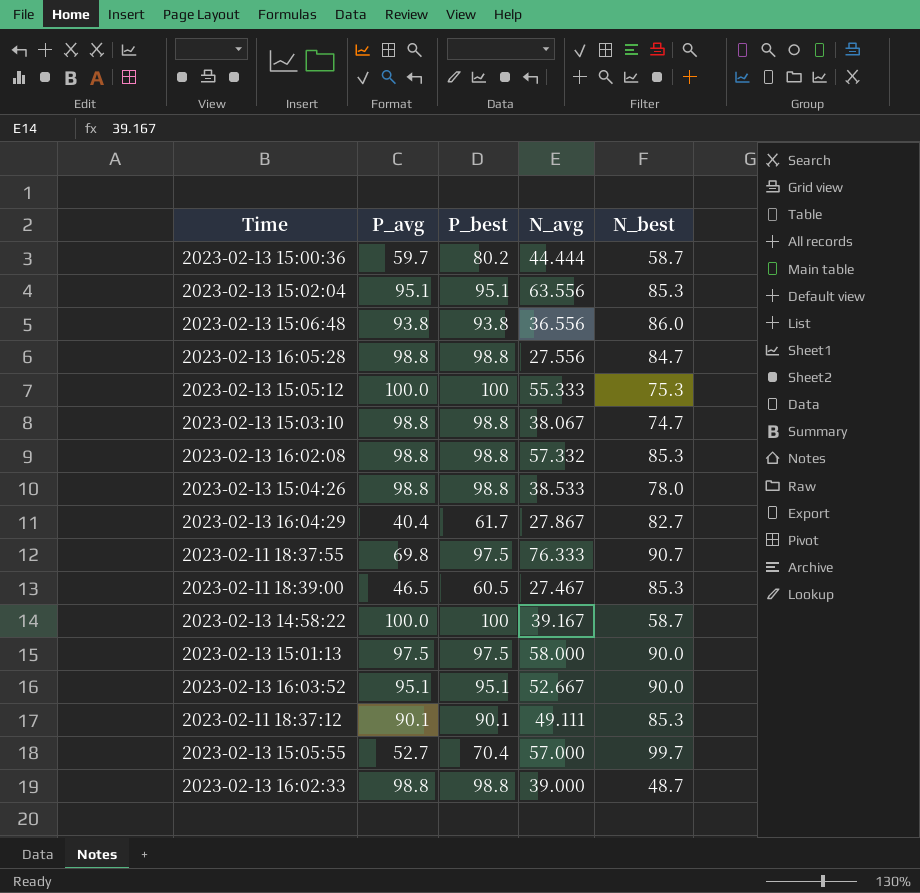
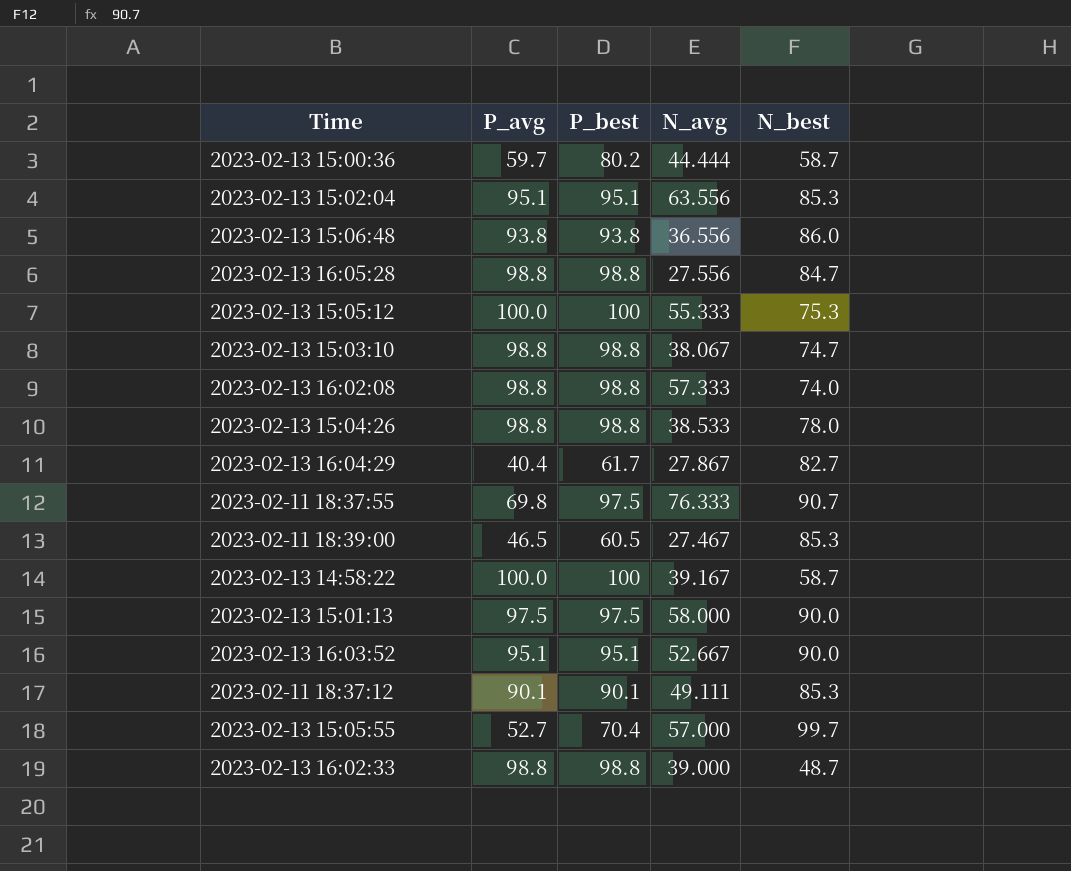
2023-02-13 16:02:08 | N_avg: 57.332 -> 57.333
2023-02-13 16:02:08 | N_best: 85.3 -> 74.0

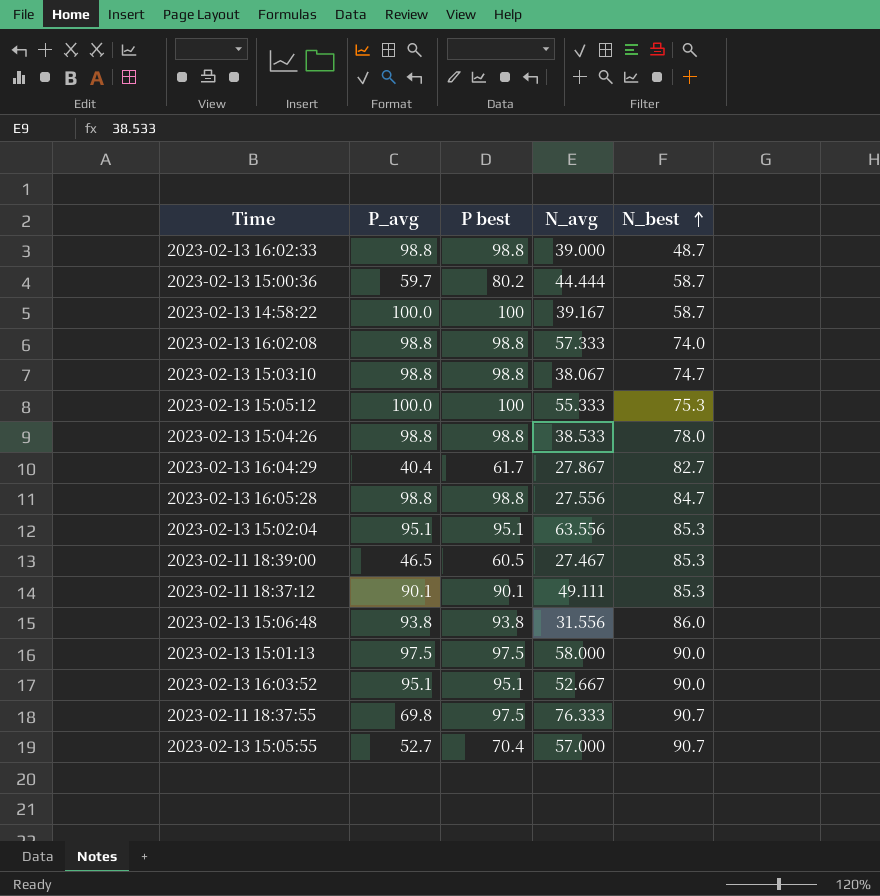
row order: none -> N_best ascending
column name: P_best -> P best
2023-02-13 15:06:48 | N_avg: 36.556 -> 31.556
2023-02-13 15:05:55 | N_best: 99.7 -> 90.7

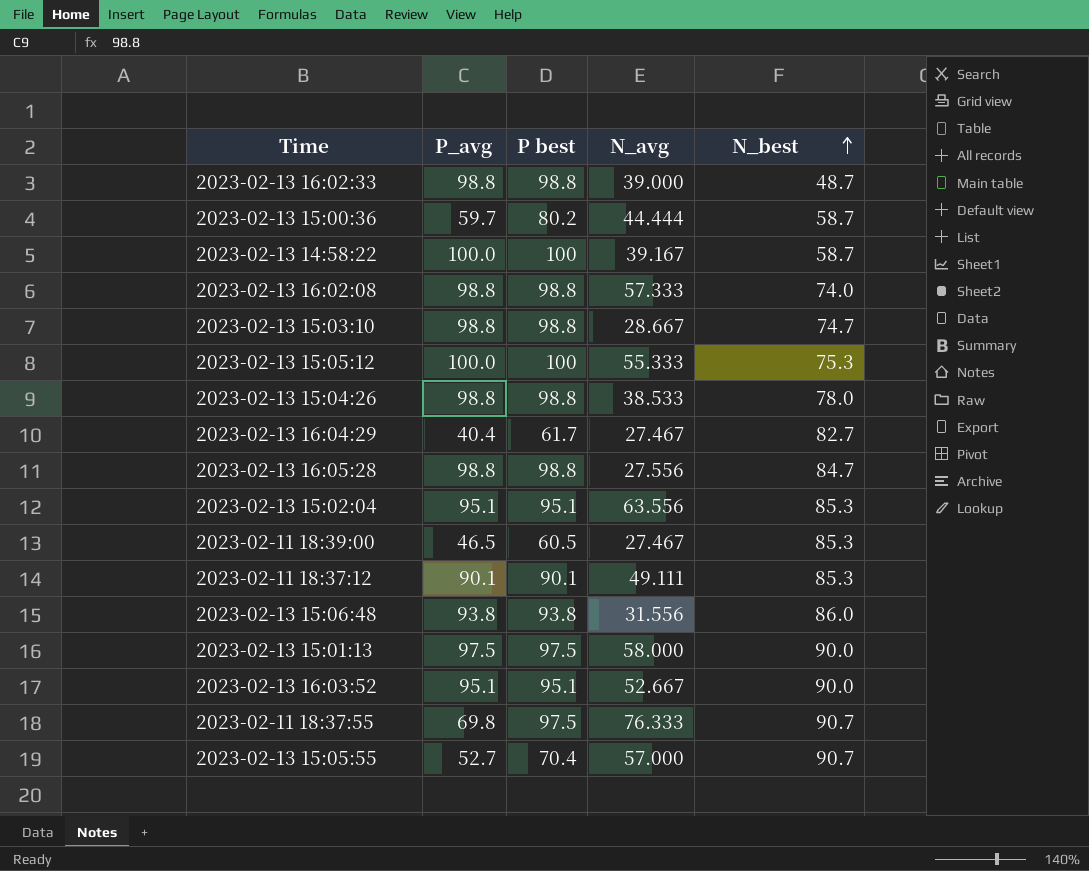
2023-02-13 15:03:10 | N_avg: 38.067 -> 28.667
2023-02-13 16:04:29 | N_avg: 27.867 -> 27.467

